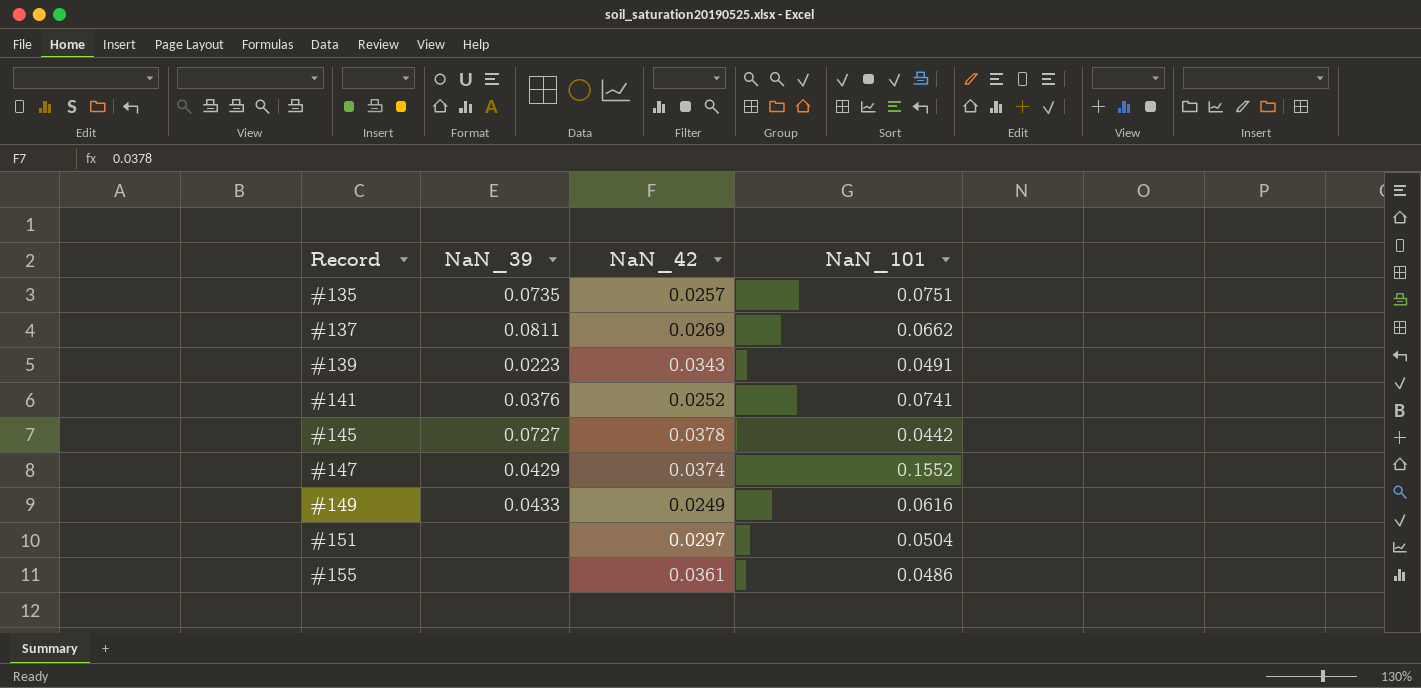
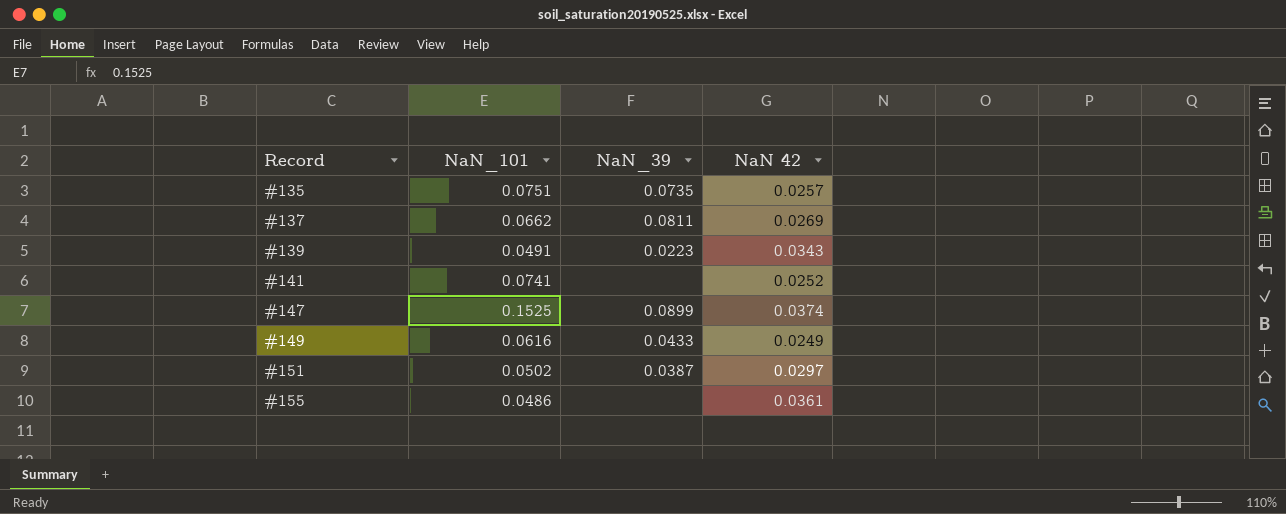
column NaN_101 | position: 4 -> 2
column name: NaN_42 -> NaN 42
row #145: 0.0727 | 0.0378 | 0.0442 -> none
#141 | NaN_39: 0.0376 -> none
#147 | NaN_101: 0.1552 -> 0.1525
#147 | NaN_39: 0.0429 -> 0.0899
#151 | NaN_101: 0.0504 -> 0.0502
#151 | NaN_39: none -> 0.0387

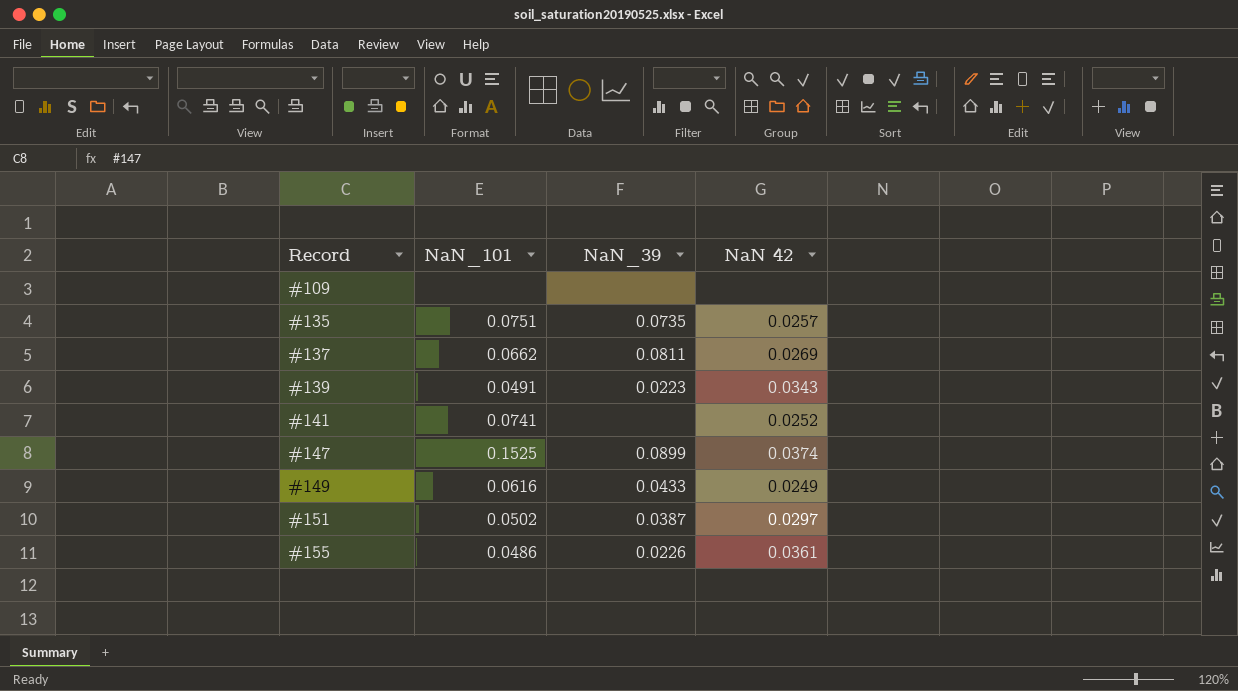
row #109: none -> none | none | none
#155 | NaN_39: none -> 0.0226

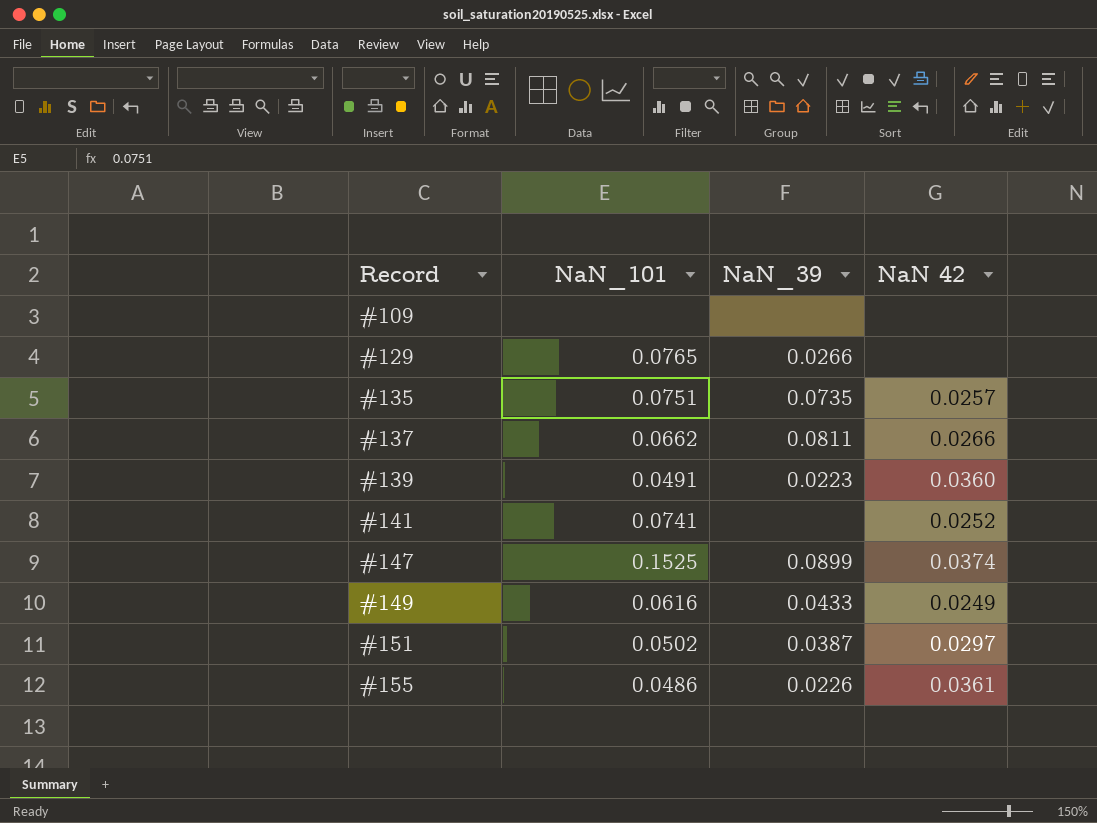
row #129: none -> 0.0765 | 0.0266 | none
#137 | NaN 42: 0.0269 -> 0.0266
#139 | NaN 42: 0.0343 -> 0.0360

